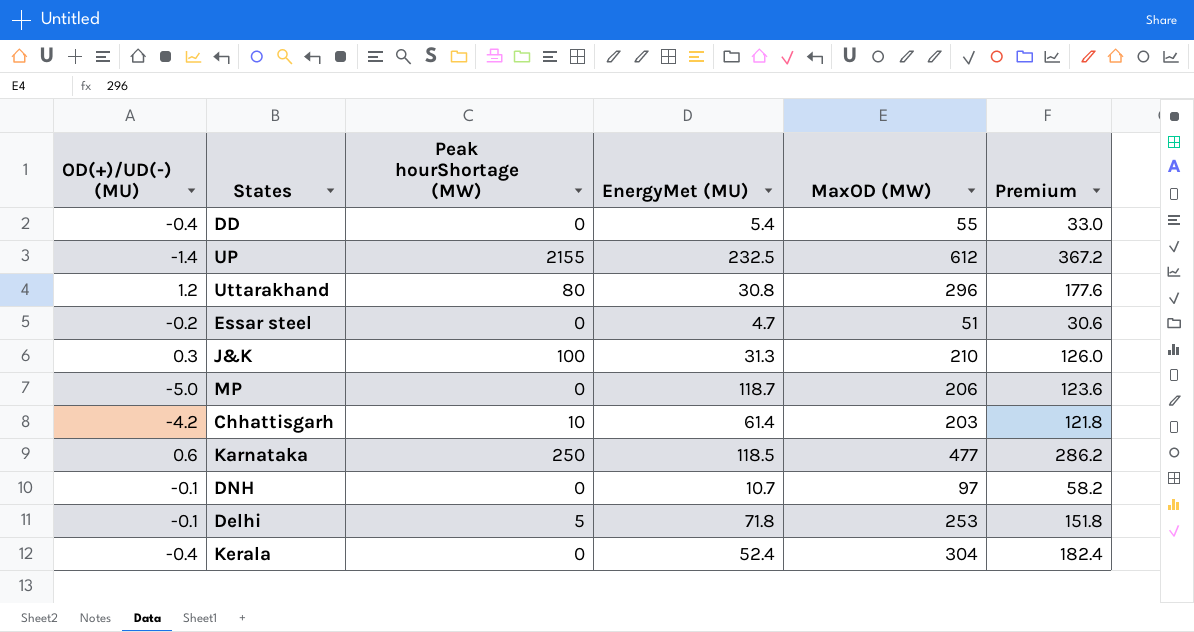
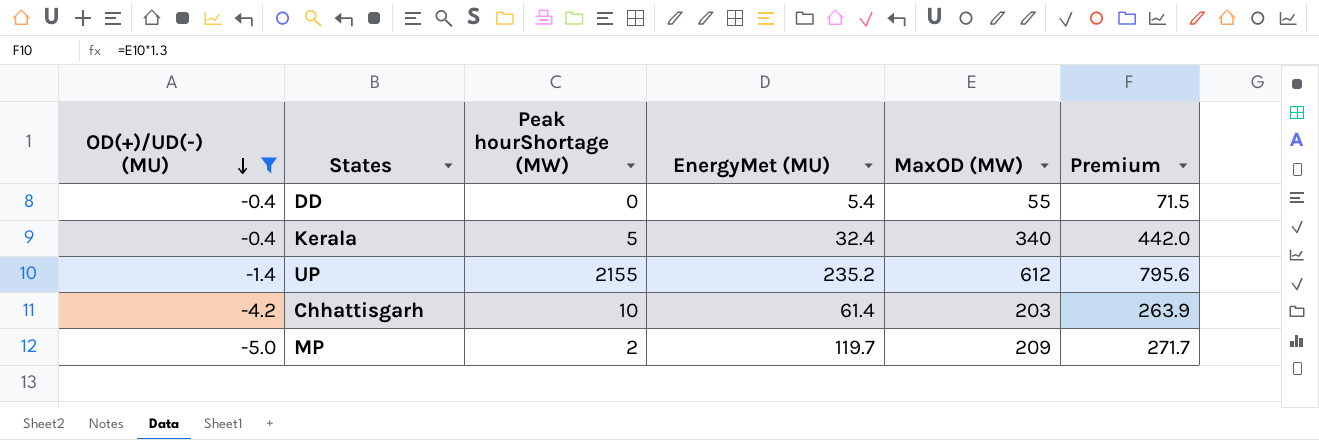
filter: none -> OD(+)/UD(-) (MU) <= -0.4
row order: none -> OD(+)/UD(-) (MU) descending
column Premium | formula: [MaxOD (MW)] * 0.6 -> [MaxOD (MW)] * 1.3
Kerala | Peak hourShortage (MW): 0 -> 5
Kerala | EnergyMet (MU): 52.4 -> 32.4
Kerala | MaxOD (MW): 304 -> 340
UP | EnergyMet (MU): 232.5 -> 235.2
MP | Peak hourShortage (MW): 0 -> 2
MP | EnergyMet (MU): 118.7 -> 119.7
MP | MaxOD (MW): 206 -> 209

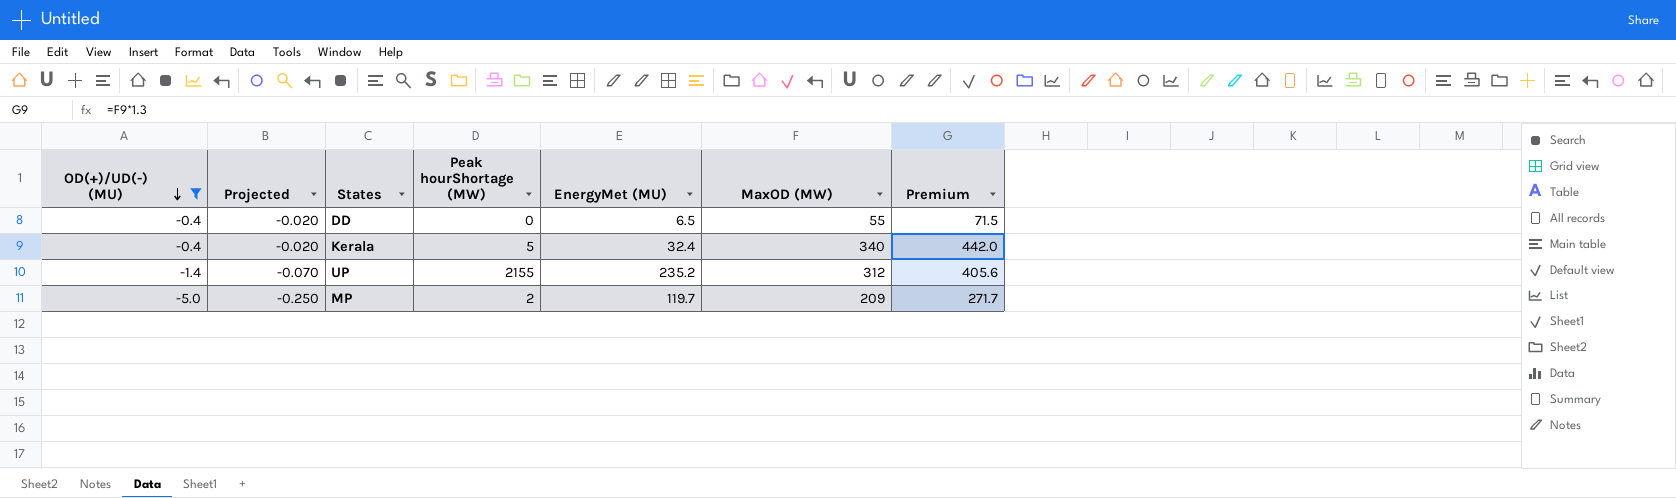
column Projected | formula: none -> [OD(+)/UD(-) (MU)] * 0.05
row Chhattisgarh: -4.2 | 10 | 61.4 | 203 | 263.9 -> none
DD | EnergyMet (MU): 5.4 -> 6.5
UP | MaxOD (MW): 612 -> 312
UP | Premium: 795.6 -> 405.6

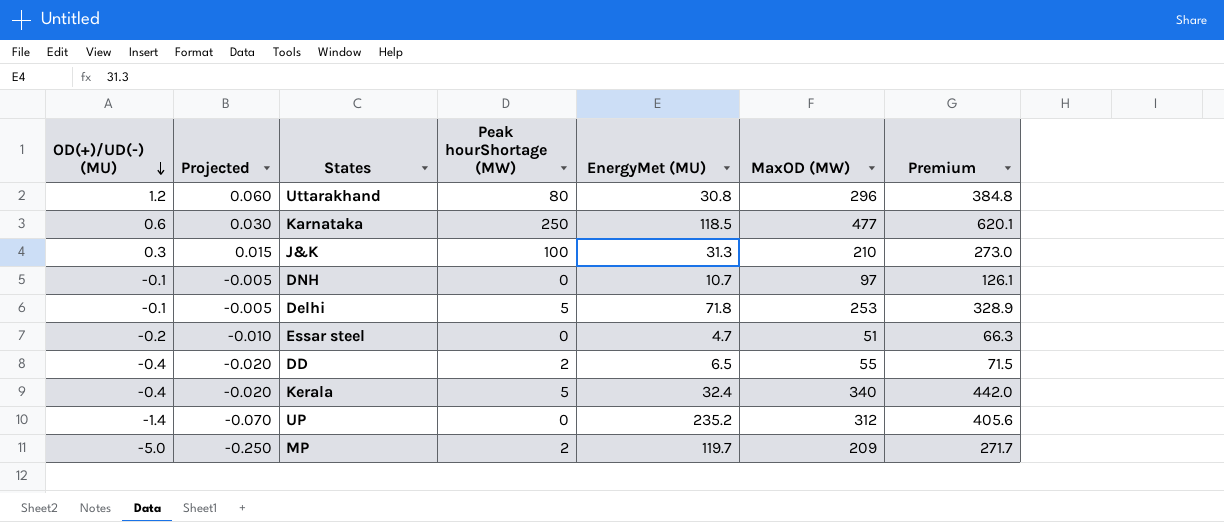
filter: OD(+)/UD(-) (MU) <= -0.4 -> none
DD | Peak hourShortage (MW): 0 -> 2
UP | Peak hourShortage (MW): 2155 -> 0

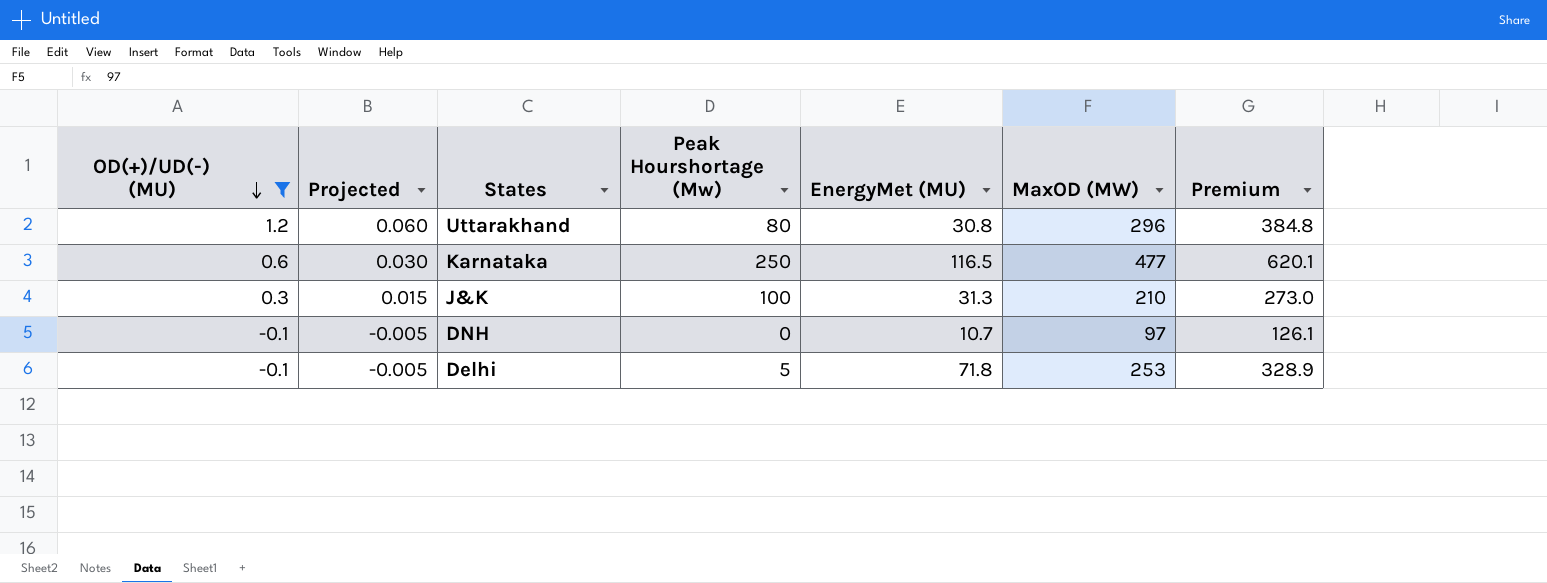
filter: none -> OD(+)/UD(-) (MU) >= -0.1
column name: Peak hourShortage (MW) -> Peak Hourshortage (Mw)
Karnataka | EnergyMet (MU): 118.5 -> 116.5

